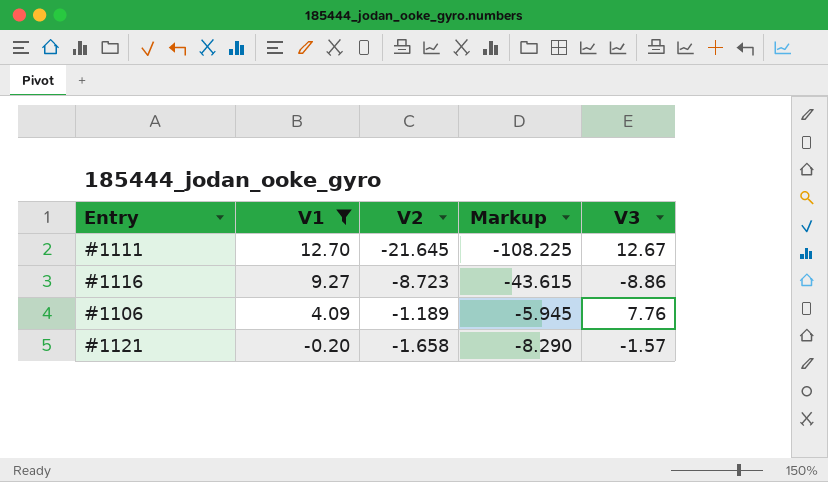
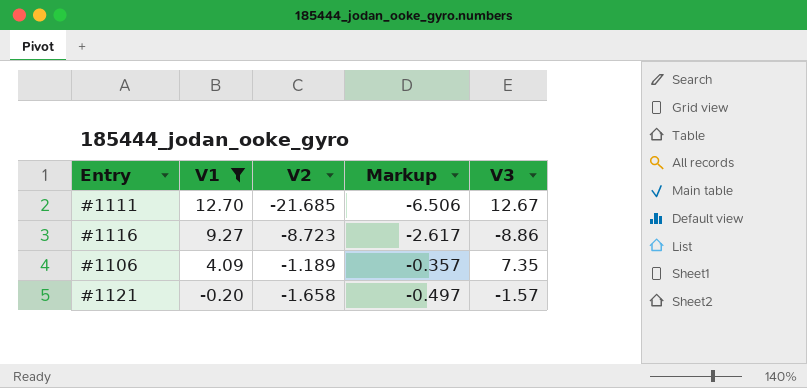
column Markup | formula: [V2] * 5 -> [V2] * 0.3
#1111 | V2: -21.645 -> -21.685
#1106 | V3: 7.76 -> 7.35

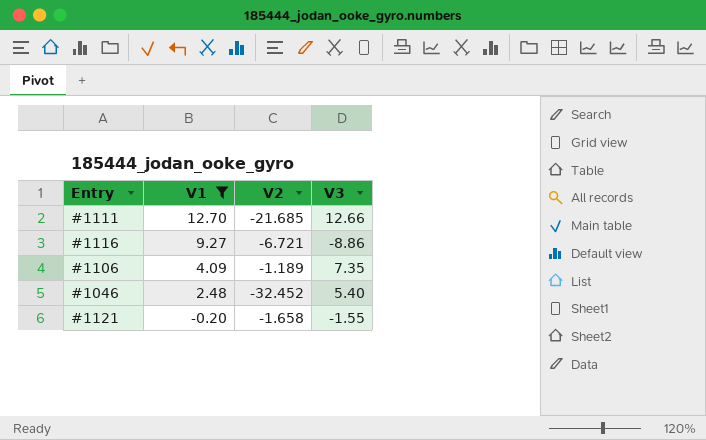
column Markup | formula: [V2] * 0.3 -> none
#1111 | V3: 12.67 -> 12.66
#1116 | V2: -8.723 -> -6.721
row #1046: none -> 2.48 | -32.452 | 5.40
#1121 | V3: -1.57 -> -1.55

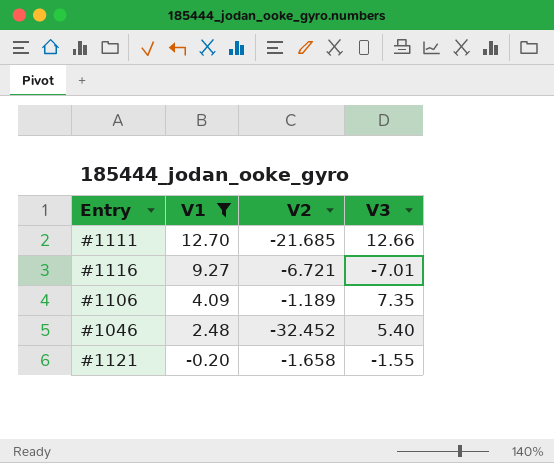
#1116 | V3: -8.86 -> -7.01

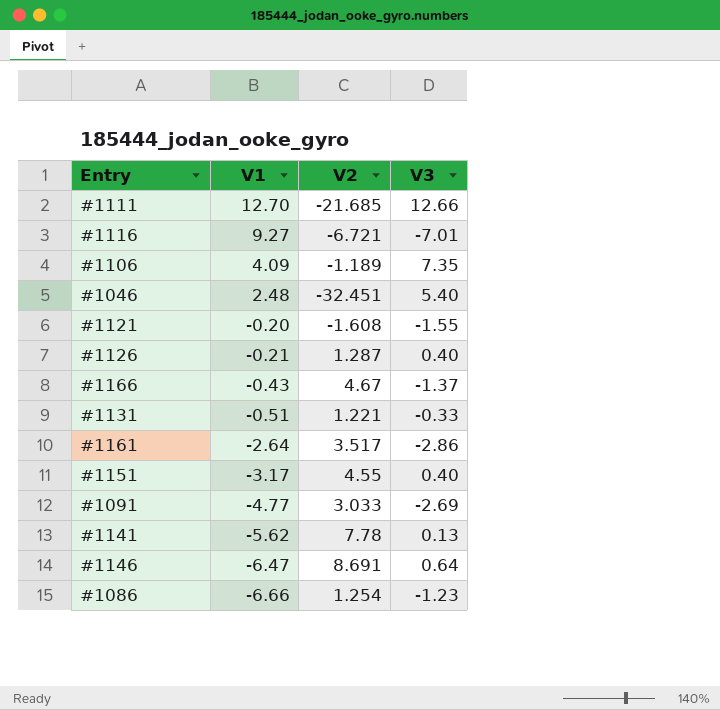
filter: V1 >= -0.20 -> none
#1046 | V2: -32.452 -> -32.451
#1121 | V2: -1.658 -> -1.608

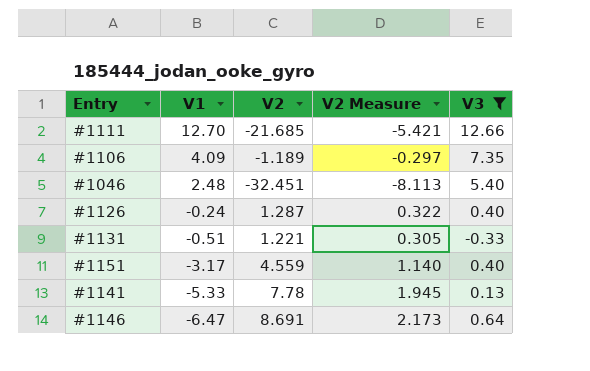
filter: none -> V3 >= -0.33
column V2 Measure | formula: none -> [V2] * 0.25
#1126 | V1: -0.21 -> -0.24
#1151 | V2: 4.55 -> 4.559
#1141 | V1: -5.62 -> -5.33

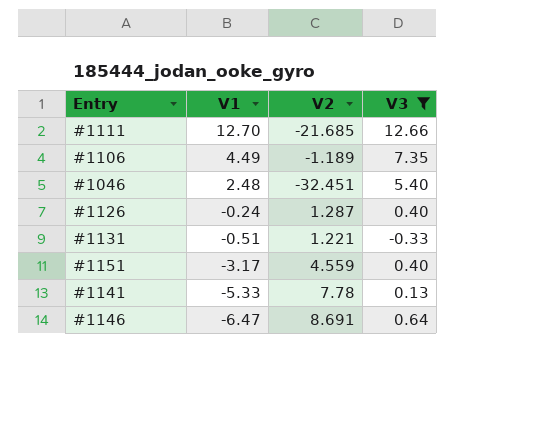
column V2 Measure | formula: [V2] * 0.25 -> none
#1106 | V1: 4.09 -> 4.49

